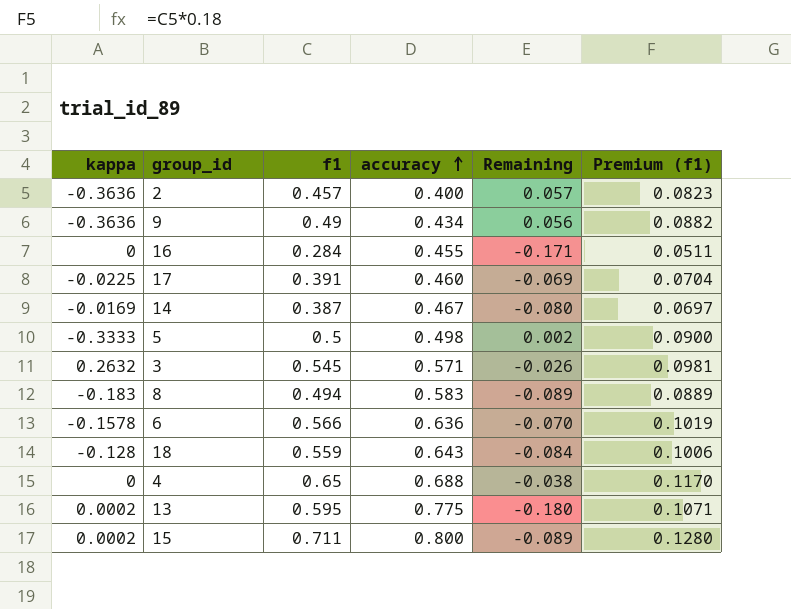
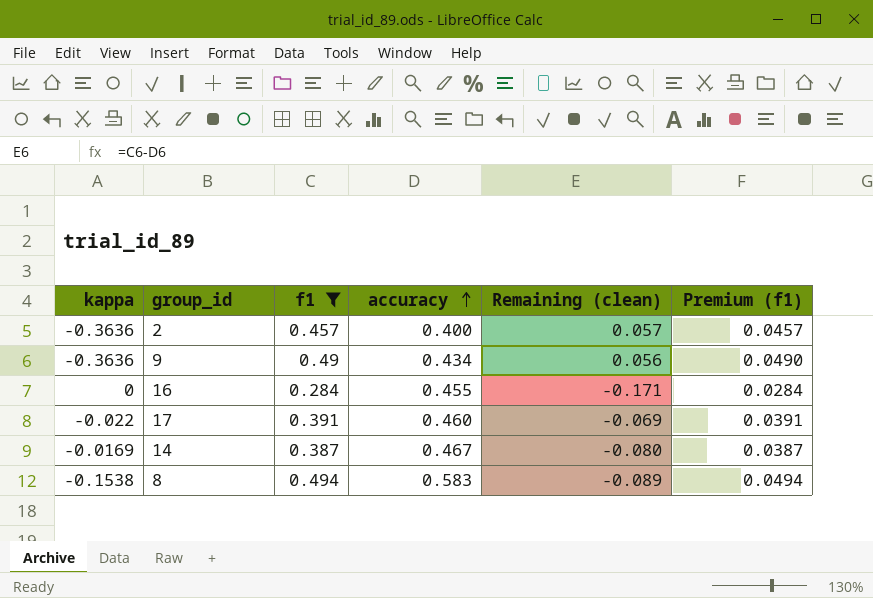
filter: none -> f1 <= 0.494
column name: Remaining -> Remaining (clean)
column Premium (f1) | formula: [f1] * 0.18 -> [f1] * 0.1
17 | kappa: -0.0225 -> -0.022
8 | kappa: -0.183 -> -0.1538

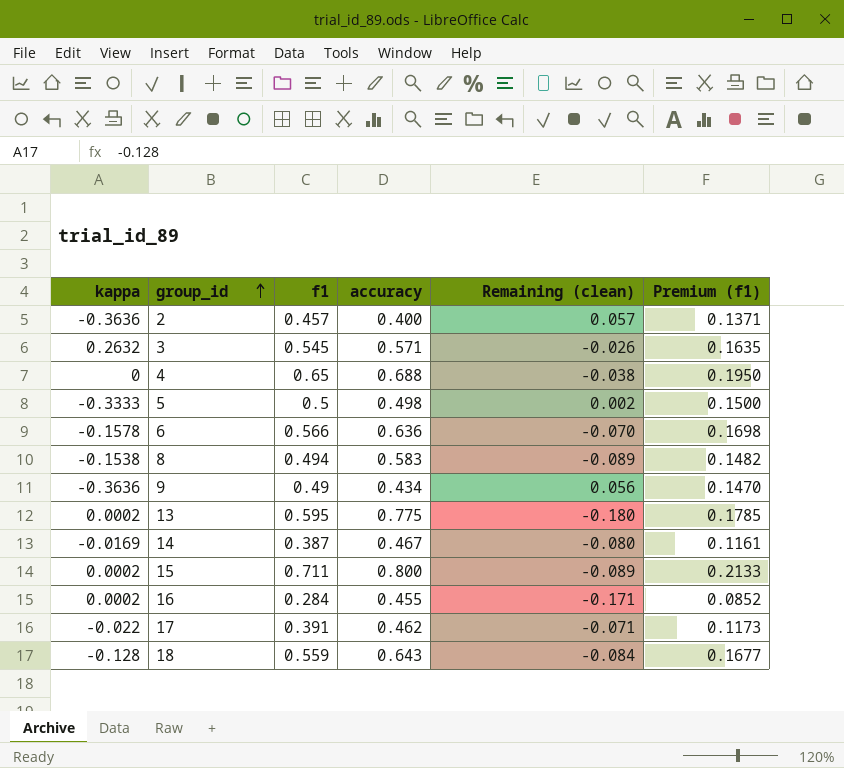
filter: f1 <= 0.494 -> none
row order: accuracy ascending -> group_id ascending
column Premium (f1) | formula: [f1] * 0.1 -> [f1] * 0.3
16 | kappa: 0 -> 0.0002
17 | accuracy: 0.460 -> 0.462
17 | Remaining (clean): -0.069 -> -0.071

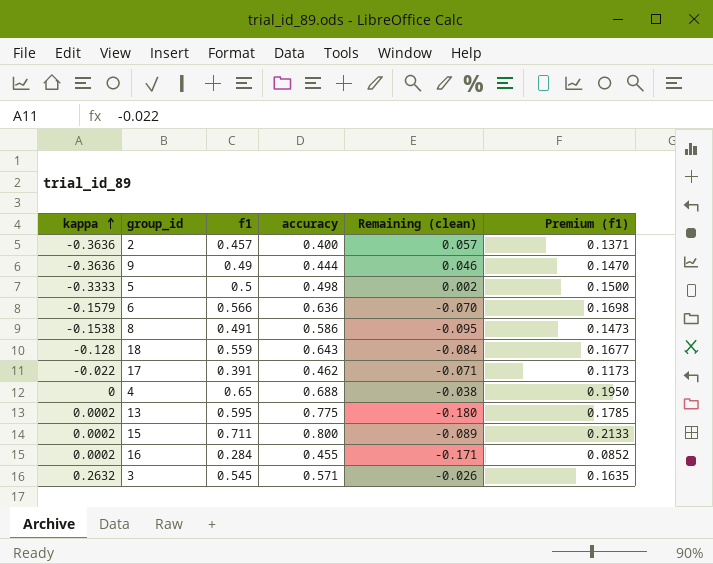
row order: group_id ascending -> kappa ascending
row 14: -0.0169 | 0.387 | 0.467 | -0.080 | 0.1161 -> none
9 | accuracy: 0.434 -> 0.444
9 | Remaining (clean): 0.056 -> 0.046
6 | kappa: -0.1578 -> -0.1579
8 | f1: 0.494 -> 0.491
8 | accuracy: 0.583 -> 0.586
8 | Remaining (clean): -0.089 -> -0.095
8 | Premium (f1): 0.1482 -> 0.1473

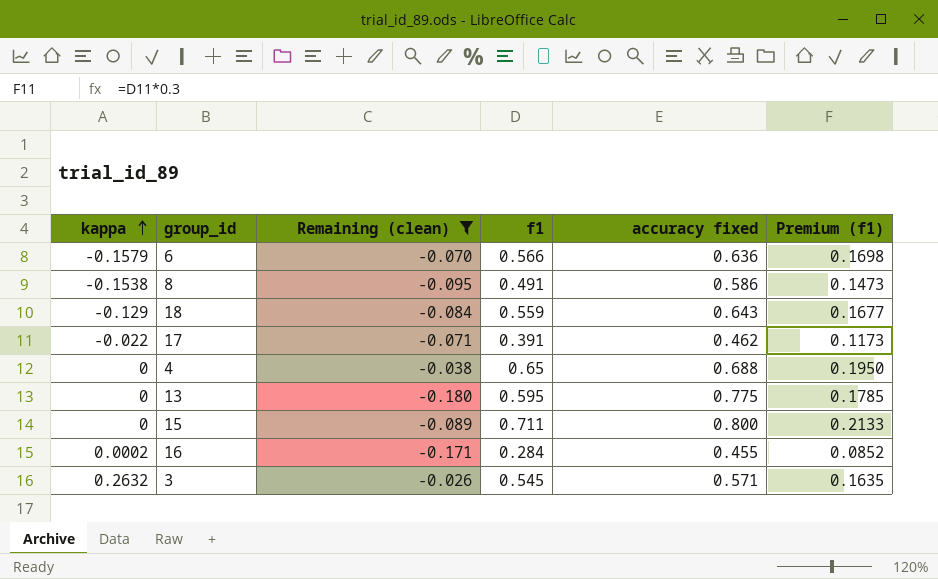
filter: none -> Remaining (clean) <= -0.026
column Remaining (clean) | position: 5 -> 3
column name: accuracy -> accuracy fixed
18 | kappa: -0.128 -> -0.129
13 | kappa: 0.0002 -> 0
15 | kappa: 0.0002 -> 0

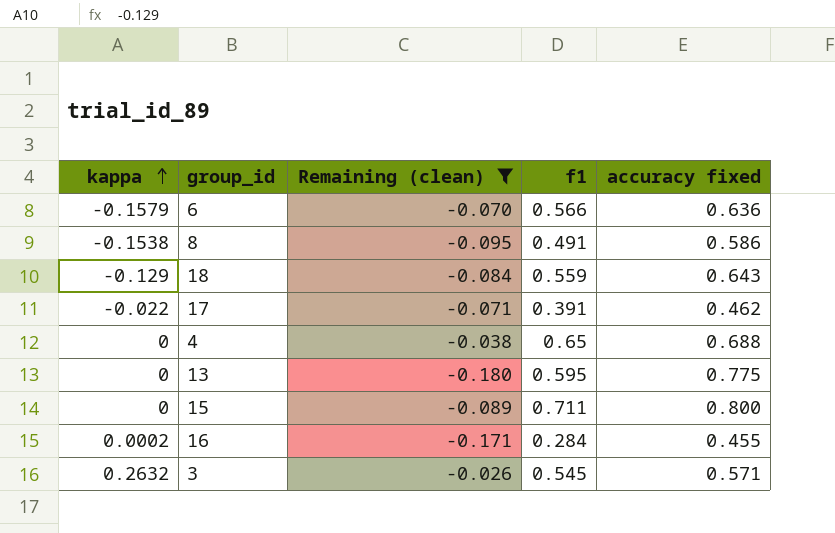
column Premium (f1) | formula: [f1] * 0.3 -> none

